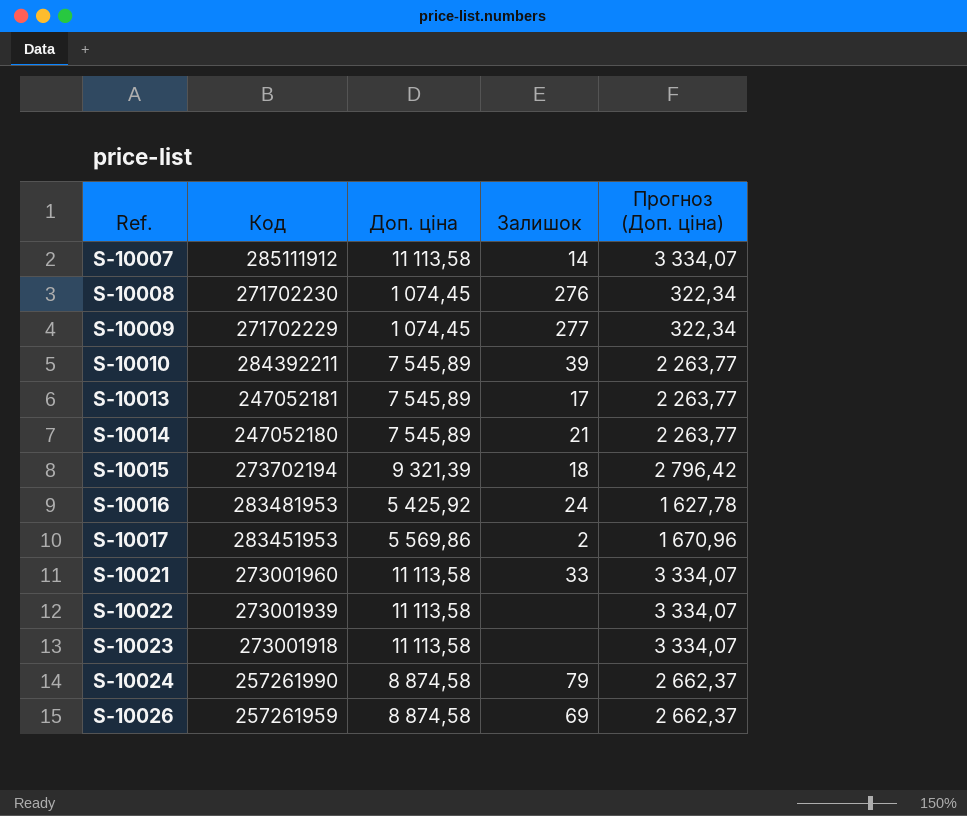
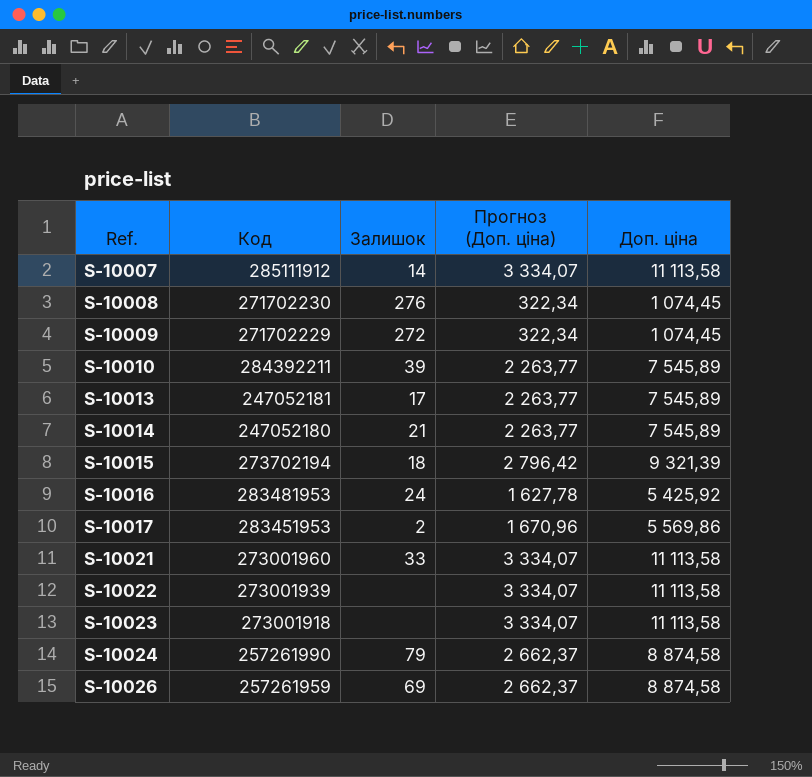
column Доп. ціна | position: 3 -> 5
S-10009 | Залишок: 277 -> 272

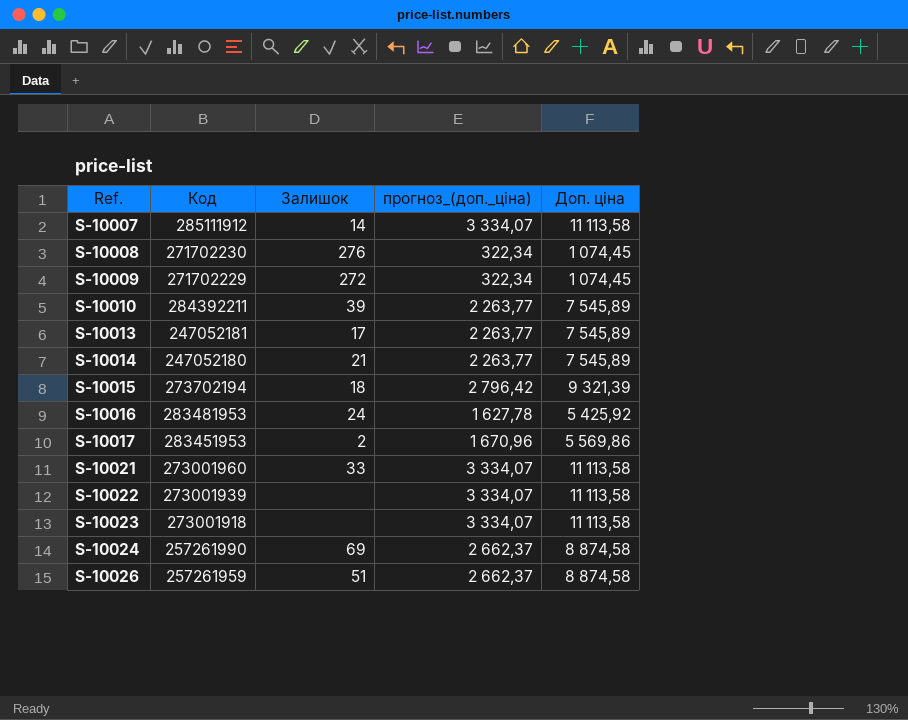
column name: Прогноз (Доп. ціна) -> прогноз_(доп._ціна)
S-10024 | Залишок: 79 -> 69
S-10026 | Залишок: 69 -> 51

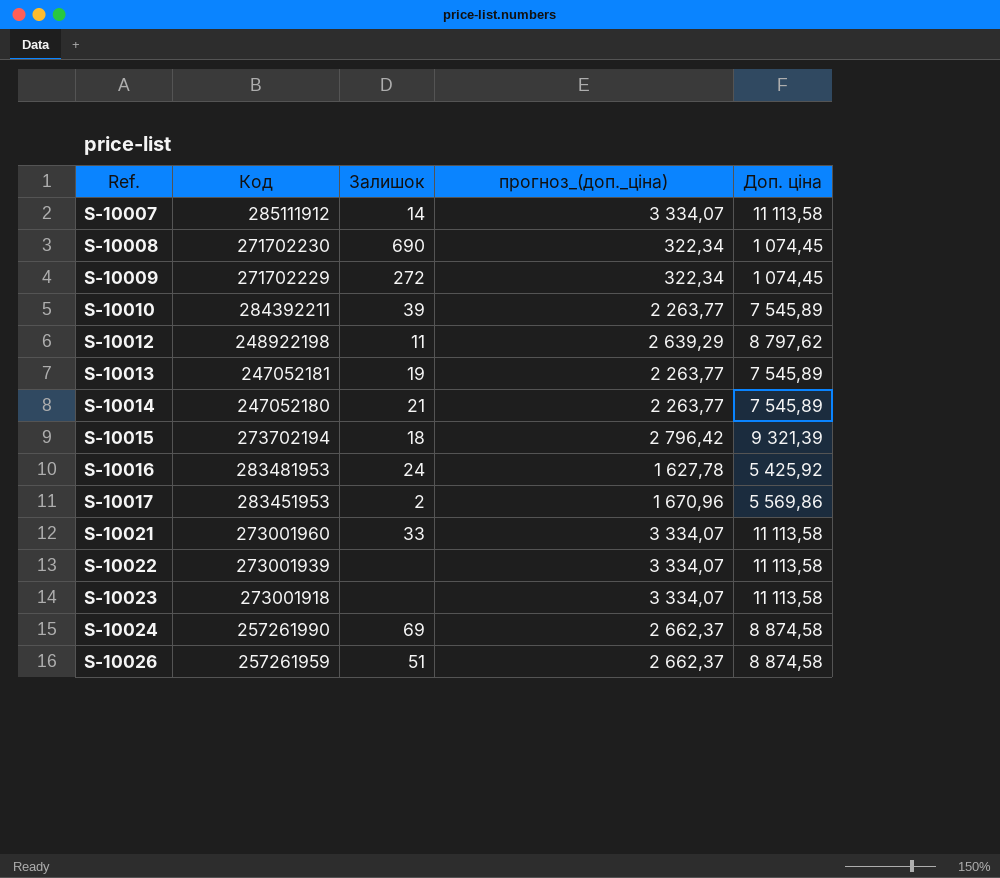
S-10008 | Залишок: 276 -> 690
row S-10012: none -> 248922198 | 11 | 2 639,29 | 8 797,62
S-10013 | Залишок: 17 -> 19

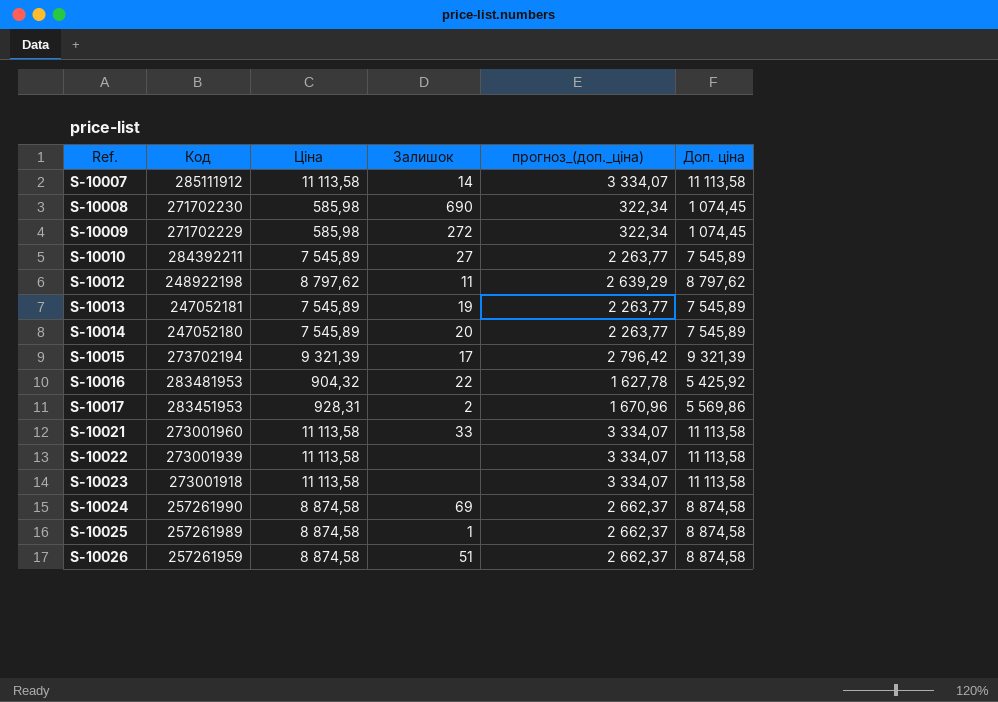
column Ціна | position: none -> 3
S-10010 | Залишок: 39 -> 27
S-10014 | Залишок: 21 -> 20
S-10015 | Залишок: 18 -> 17
S-10016 | Залишок: 24 -> 22
row S-10025: none -> 257261989 | 8 874,58 | 1 | 2 662,37 | 8 874,58

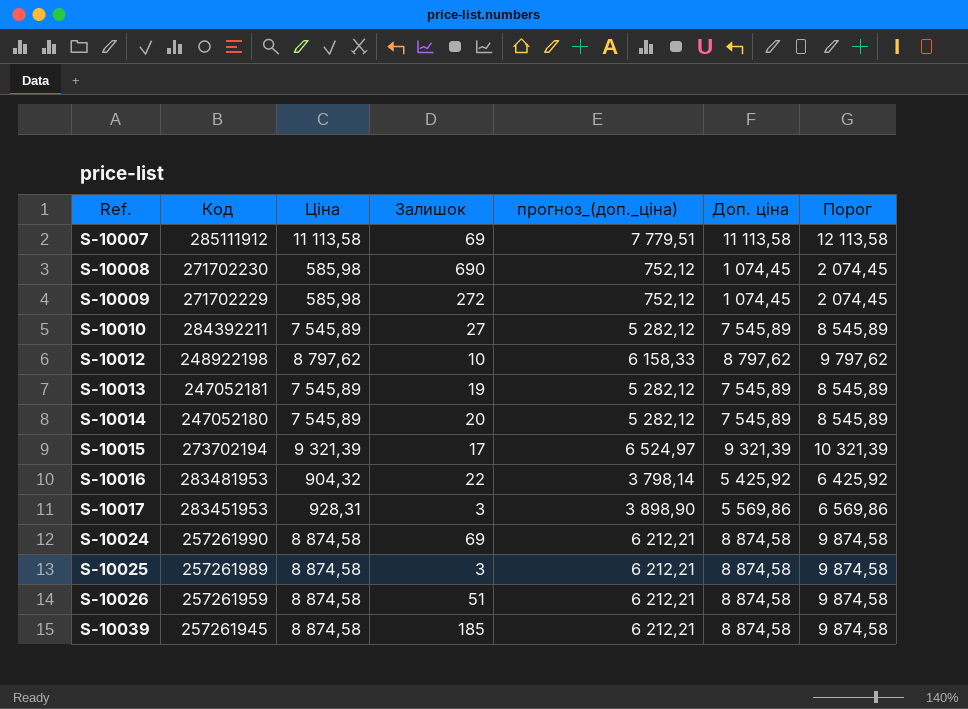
column прогноз_(доп._ціна) | formula: [Доп. ціна] * 0,3 -> [Доп. ціна] * 0,7
column Порог | formula: none -> [Доп. ціна] + 1000
row S-10021: 273001960 | 11 113,58 | 33 | 3 334,07 | 11 113,58 -> none
row S-10022: 273001939 | 11 113,58 | none | 3 334,07 | 11 113,58 -> none
row S-10023: 273001918 | 11 113,58 | none | 3 334,07 | 11 113,58 -> none
S-10007 | Залишок: 14 -> 69
S-10012 | Залишок: 11 -> 10
S-10017 | Залишок: 2 -> 3
S-10025 | Залишок: 1 -> 3
row S-10039: none -> 257261945 | 8 874,58 | 185 | 6 212,21 | 8 874,58 | 9 874,58

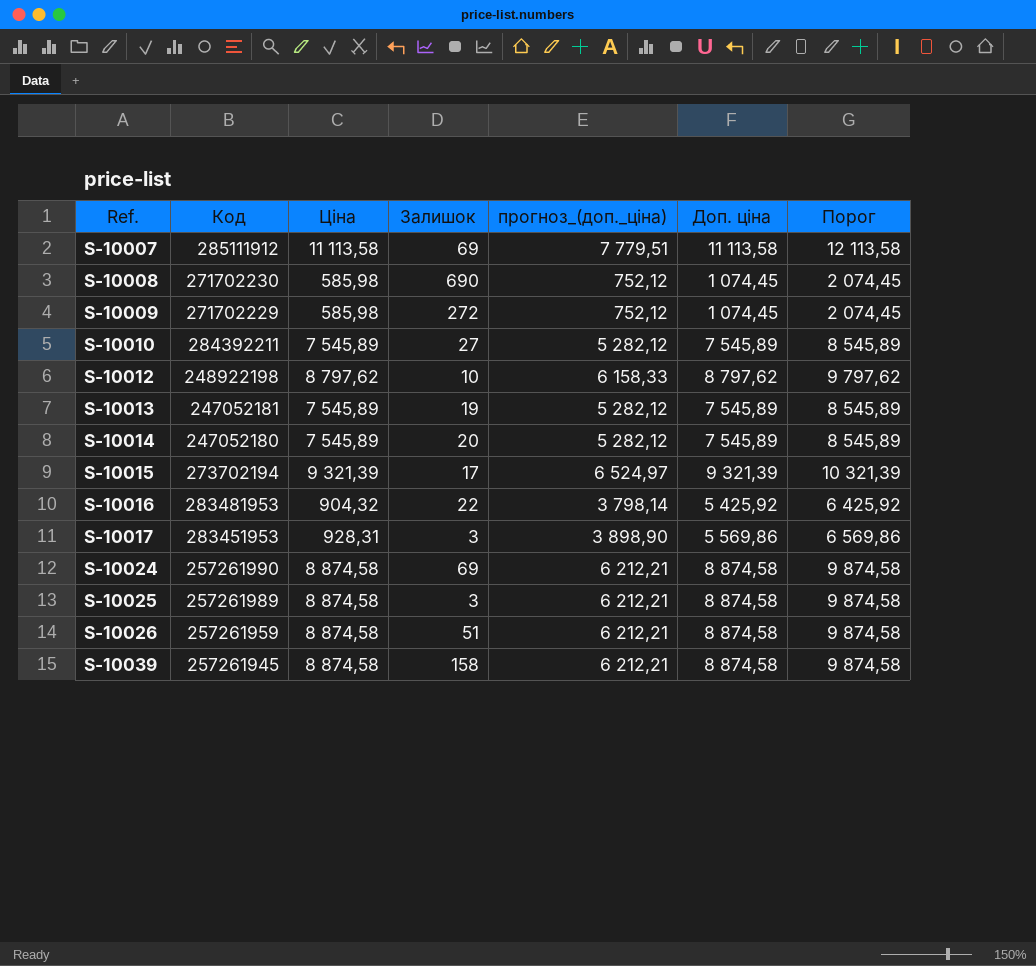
S-10039 | Залишок: 185 -> 158

